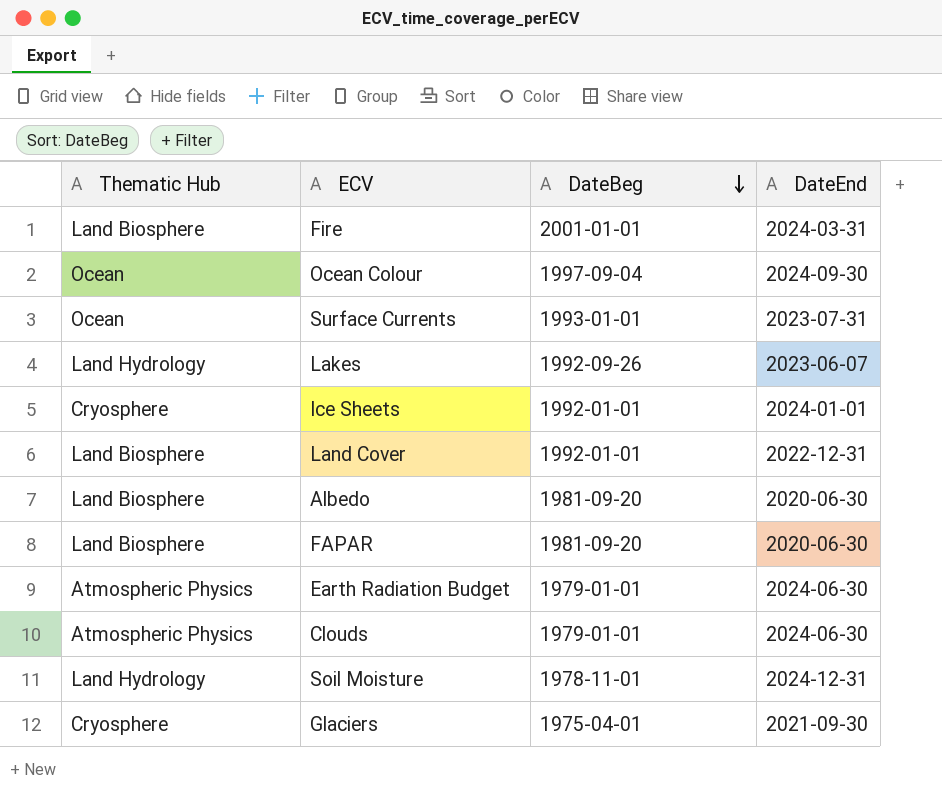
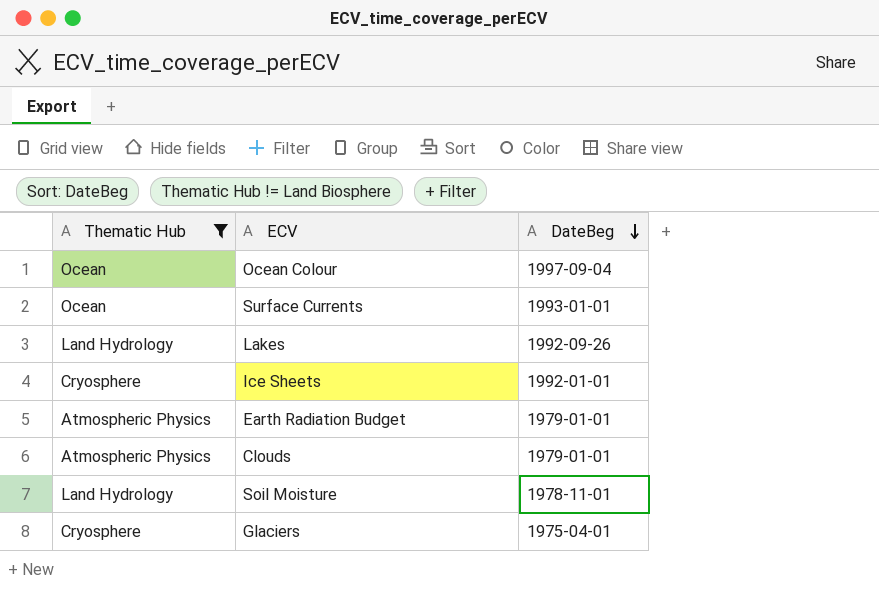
filter: none -> Thematic Hub != Land Biosphere
column DateEnd | position: 4 -> none

